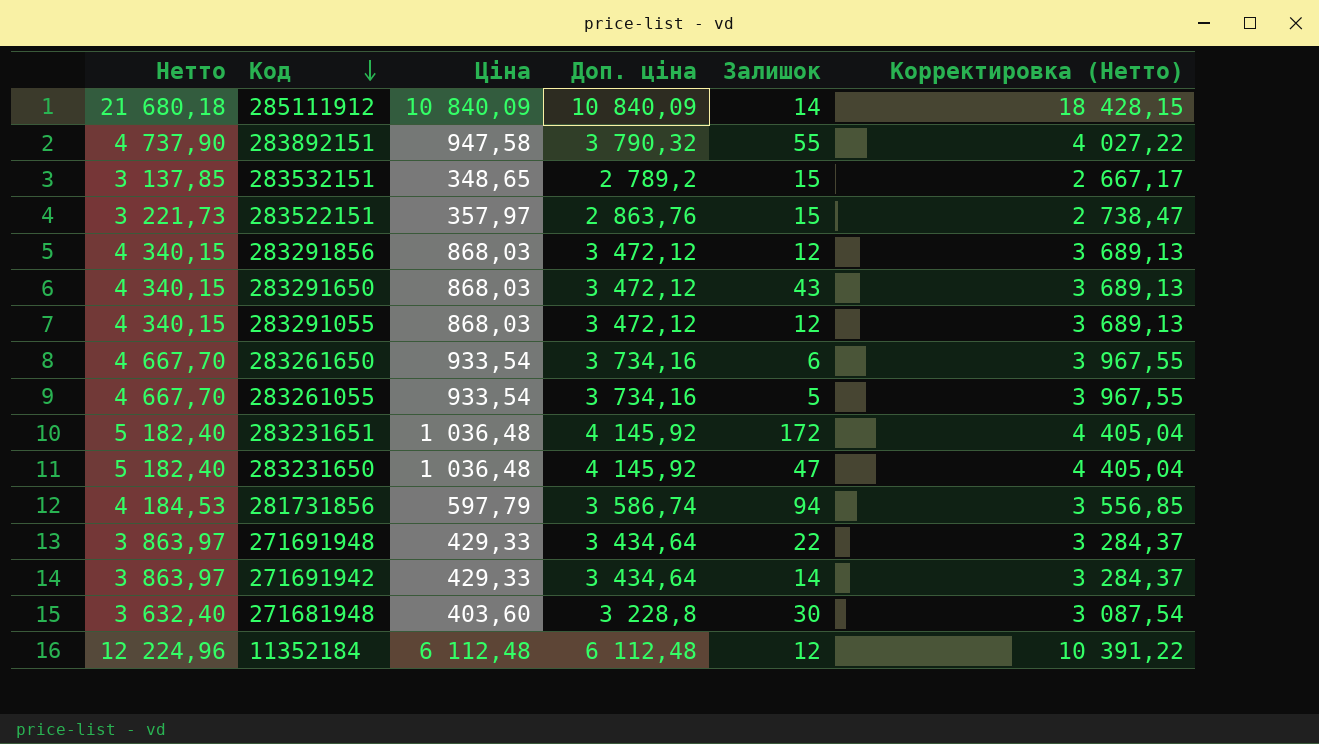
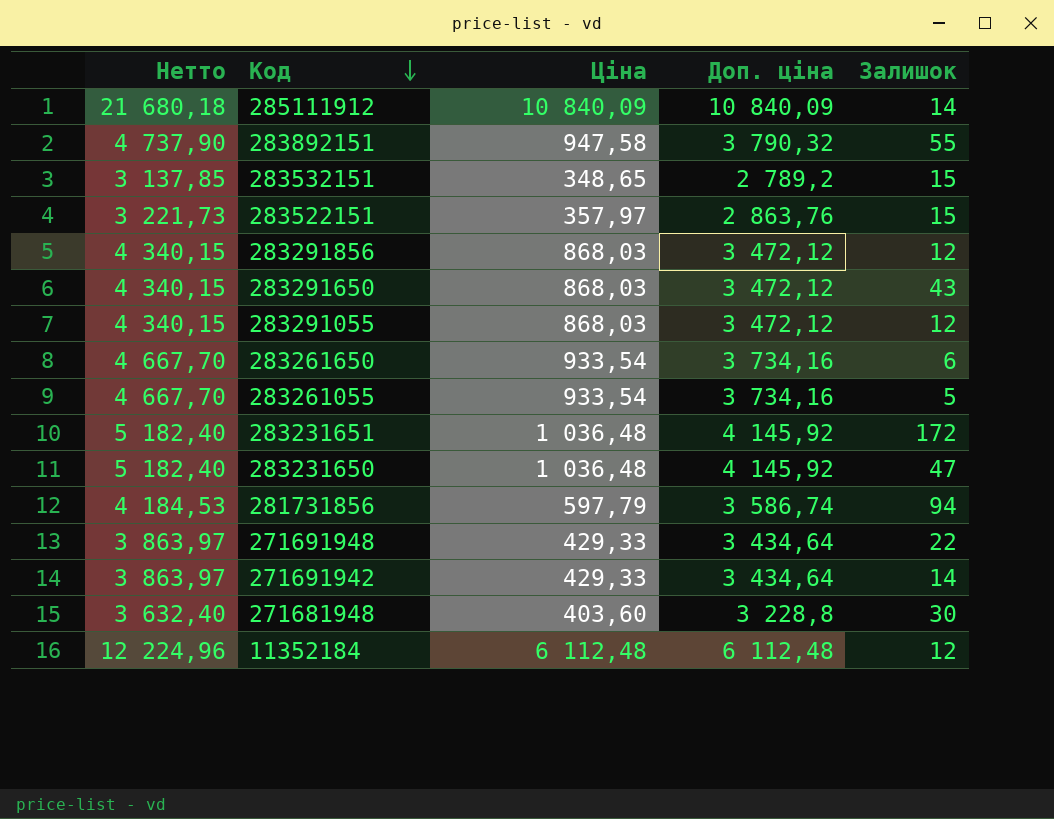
column Корректировка (Нетто) | formula: [Нетто] * 0,85 -> none

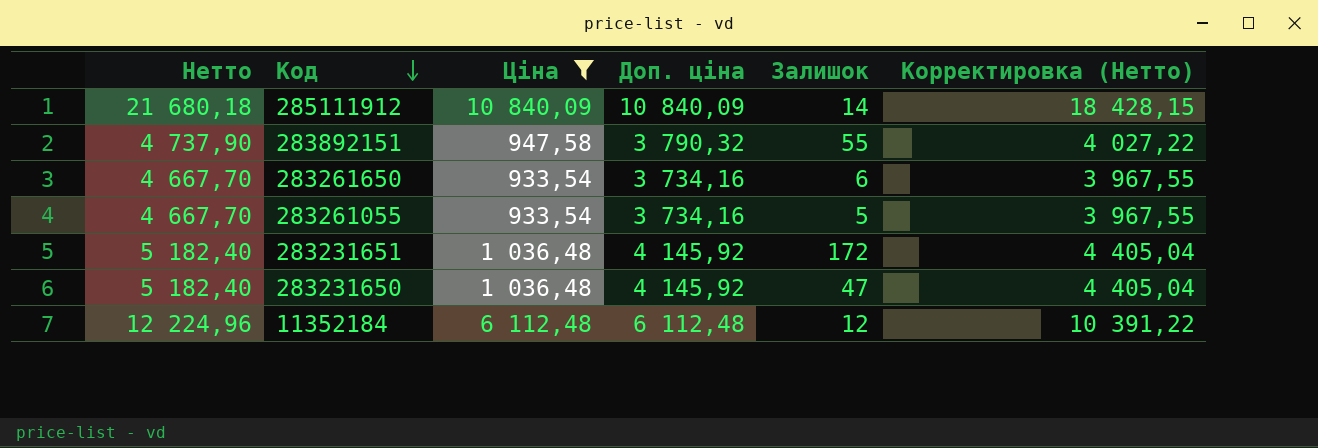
filter: none -> Ціна >= 933,54
column Корректировка (Нетто) | formula: none -> [Нетто] * 0,85

